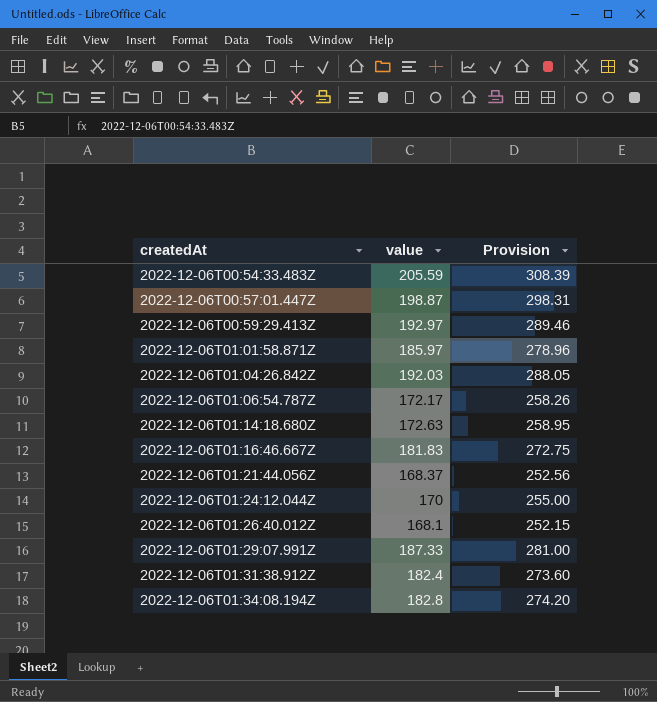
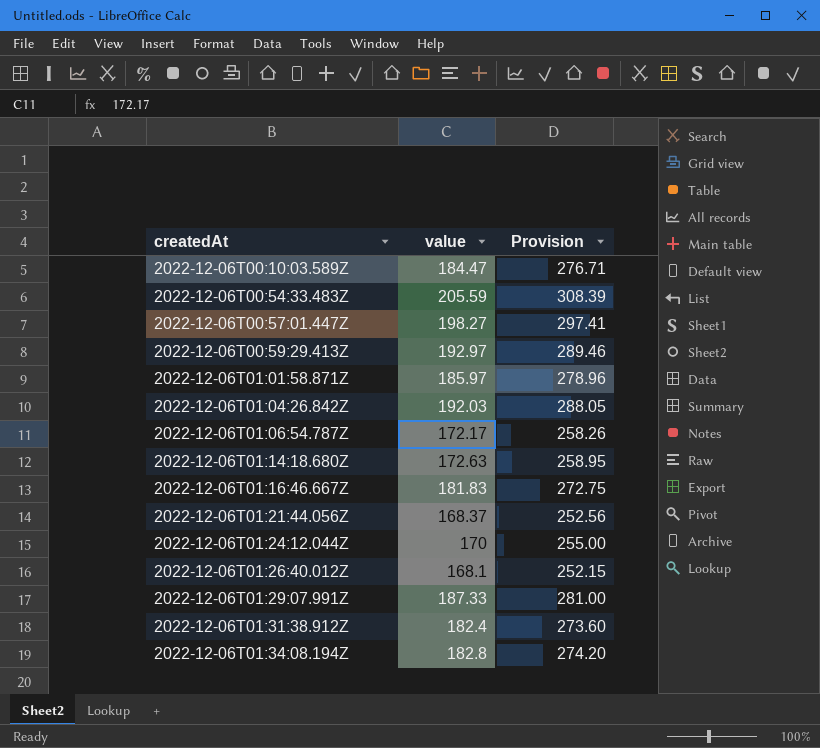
row 2022-12-06T00:10:03.589Z: none -> 184.47 | 276.71
2022-12-06T00:57:01.447Z | value: 198.87 -> 198.27
2022-12-06T00:57:01.447Z | Provision: 298.31 -> 297.41

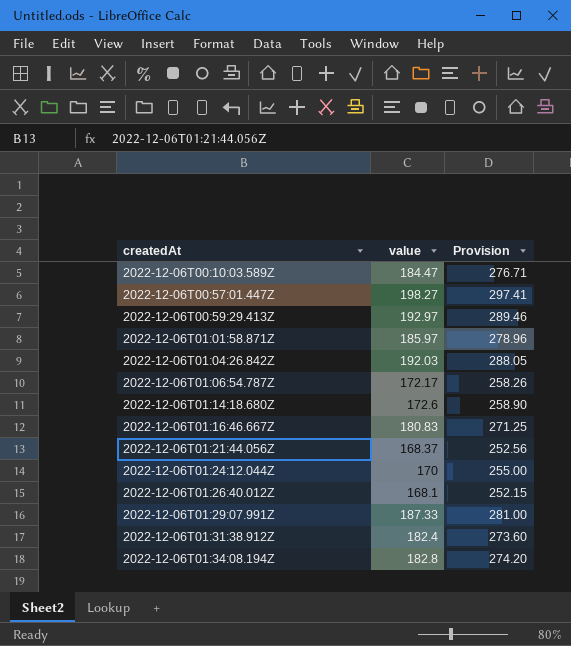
row 2022-12-06T00:54:33.483Z: 205.59 | 308.39 -> none
2022-12-06T01:14:18.680Z | value: 172.63 -> 172.6
2022-12-06T01:14:18.680Z | Provision: 258.95 -> 258.90
2022-12-06T01:16:46.667Z | value: 181.83 -> 180.83
2022-12-06T01:16:46.667Z | Provision: 272.75 -> 271.25

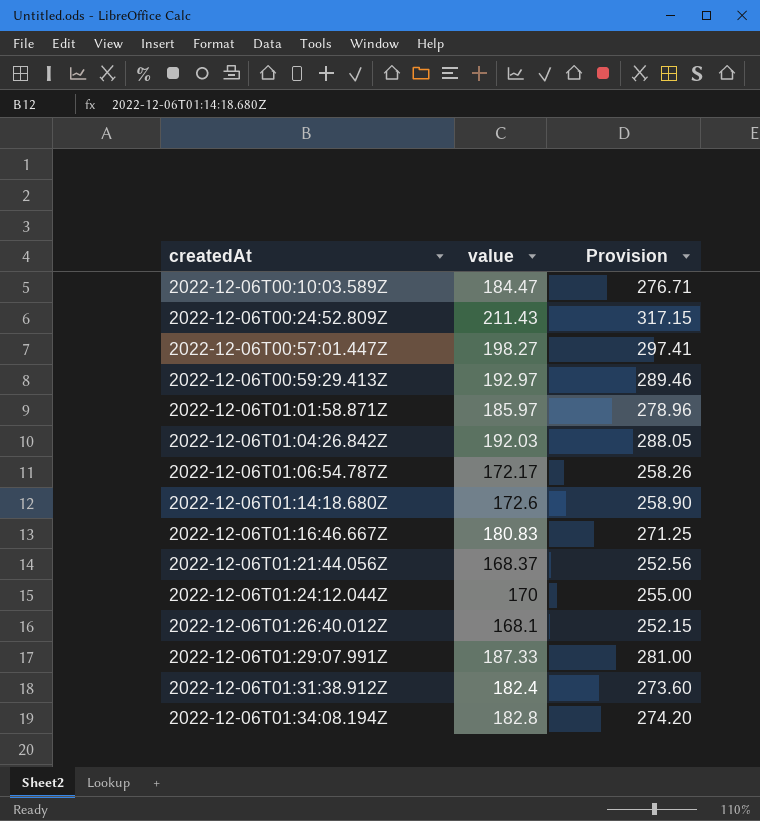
row 2022-12-06T00:24:52.809Z: none -> 211.43 | 317.15

